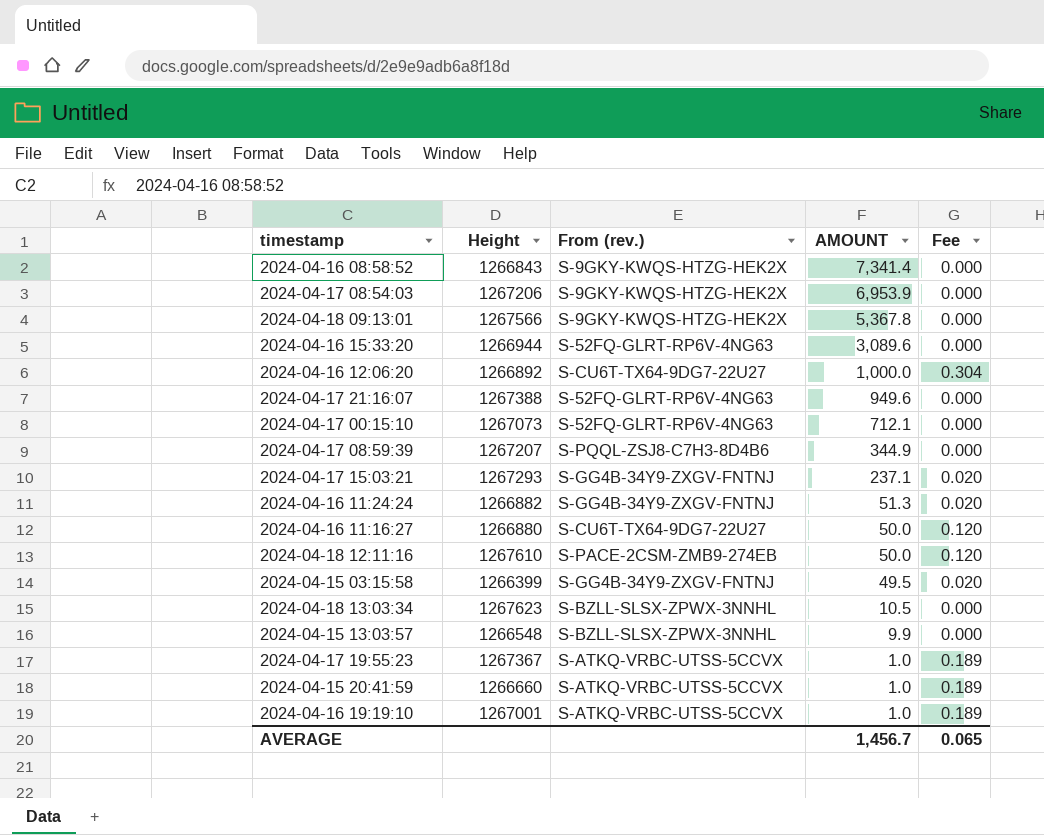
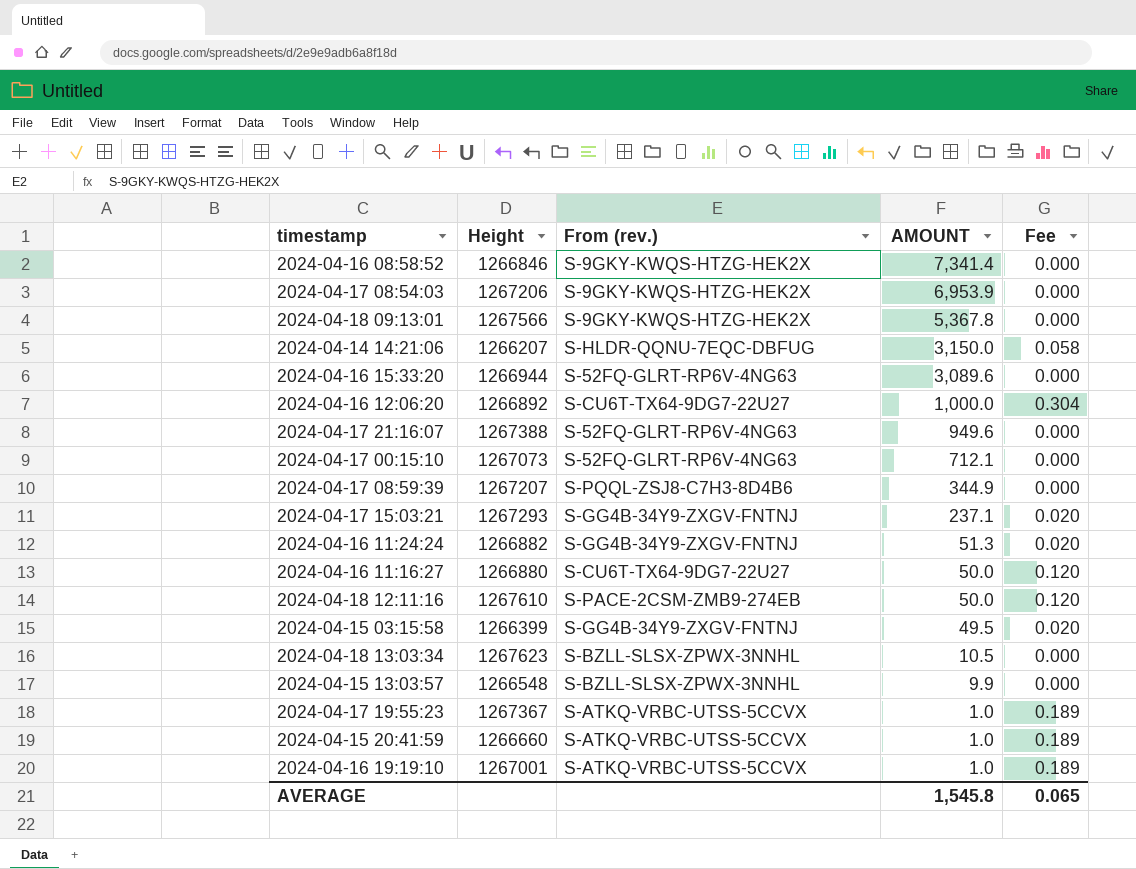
2024-04-16 08:58:52 | Height: 1266843 -> 1266846
row 2024-04-14 14:21:06: none -> 1266207 | S-HLDR-QQNU-7EQC-DBFUG | 3,150.0 | 0.058
AVERAGE | AMOUNT: 1,456.7 -> 1,545.8

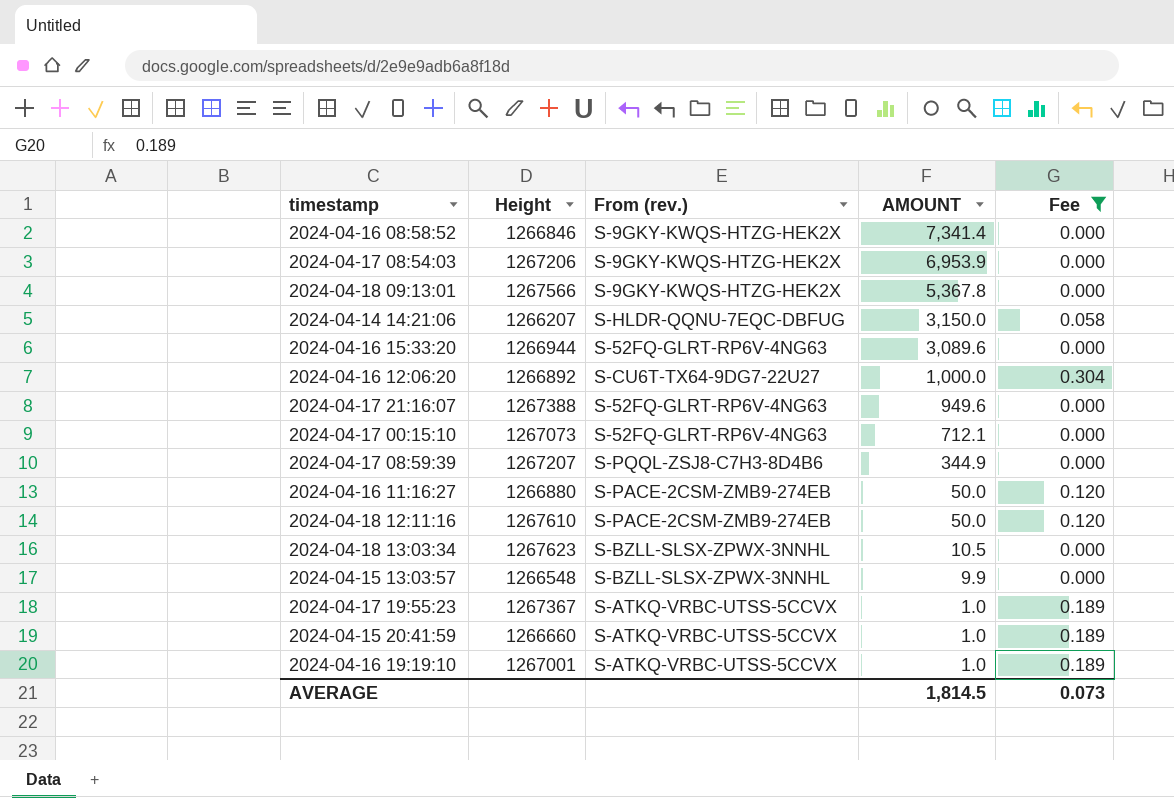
filter: none -> Fee != 0.020
2024-04-16 11:16:27 | From (rev.): S-CU6T-TX64-9DG7-22U27 -> S-PACE-2CSM-ZMB9-274EB
AVERAGE | AMOUNT: 1,545.8 -> 1,814.5
AVERAGE | Fee: 0.065 -> 0.073

